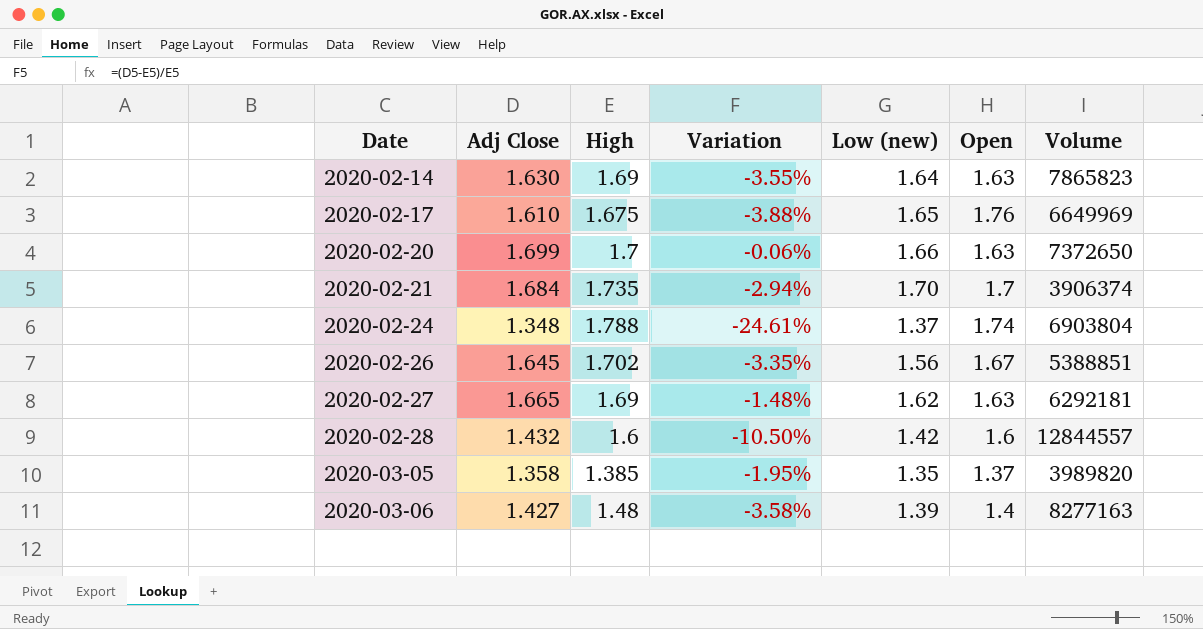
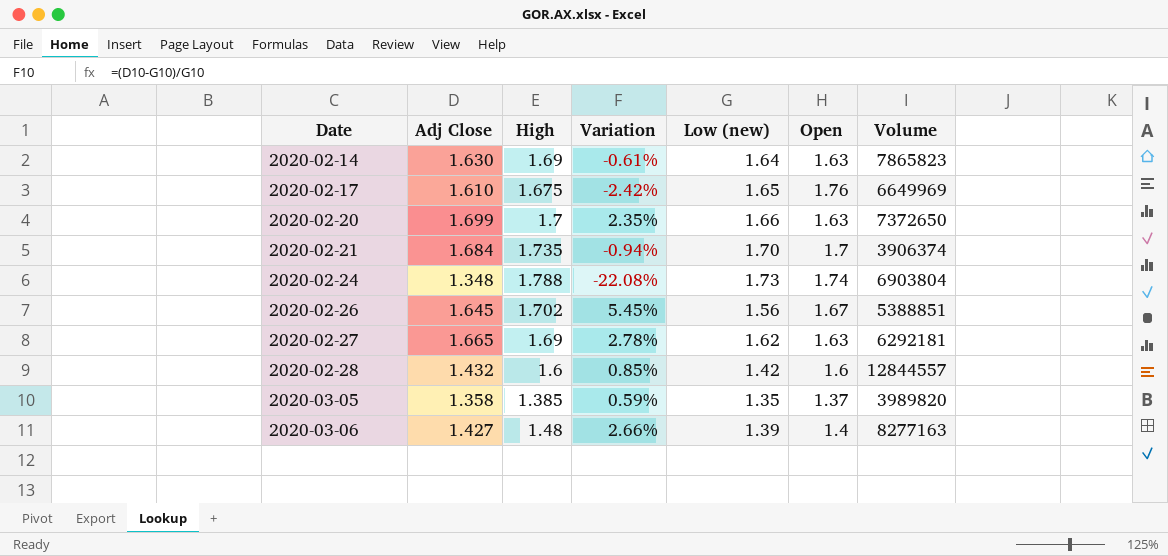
column Variation | formula: ([Adj Close] - [High]) / [High] -> ([Adj Close] - [Low (new)]) / [Low (new)]
2020-02-24 | Low (new): 1.37 -> 1.73

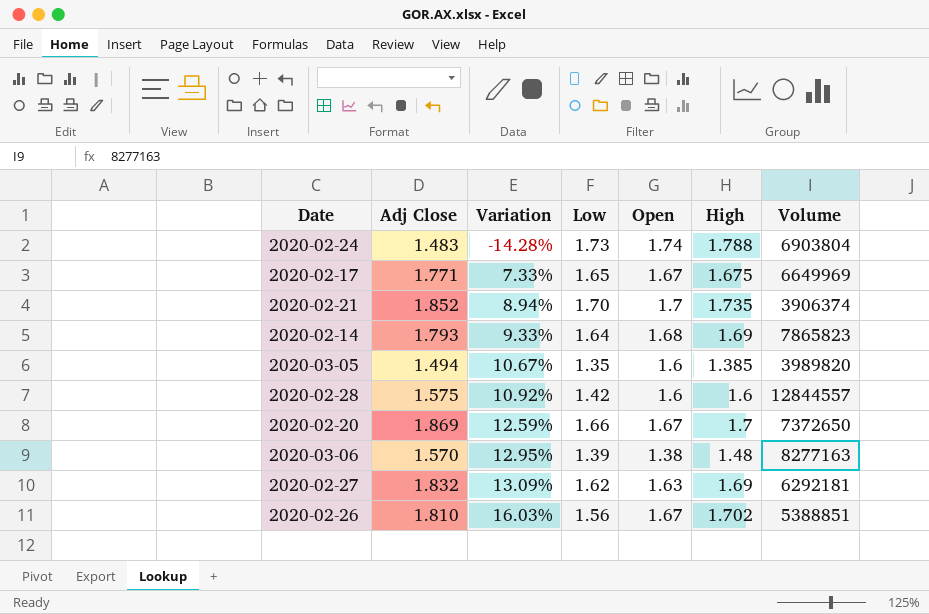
row order: Date ascending -> Variation ascending
column name: Low (new) -> Low
column High | position: 3 -> 6
2020-02-24 | Adj Close: 1.348 -> 1.483
2020-02-24 | Variation: -22.08% -> -14.28%
2020-02-17 | Adj Close: 1.610 -> 1.771
2020-02-17 | Variation: -2.42% -> 7.33%
2020-02-17 | Open: 1.76 -> 1.67
2020-02-21 | Adj Close: 1.684 -> 1.852
2020-02-21 | Variation: -0.94% -> 8.94%
2020-02-14 | Adj Close: 1.630 -> 1.793
2020-02-14 | Variation: -0.61% -> 9.33%
2020-02-14 | Open: 1.63 -> 1.68
2020-03-05 | Adj Close: 1.358 -> 1.494
2020-03-05 | Variation: 0.59% -> 10.67%
2020-03-05 | Open: 1.37 -> 1.6
2020-02-28 | Adj Close: 1.432 -> 1.575
2020-02-28 | Variation: 0.85% -> 10.92%
2020-02-20 | Adj Close: 1.699 -> 1.869
2020-02-20 | Variation: 2.35% -> 12.59%
2020-02-20 | Open: 1.63 -> 1.67
2020-03-06 | Adj Close: 1.427 -> 1.570
2020-03-06 | Variation: 2.66% -> 12.95%
2020-03-06 | Open: 1.4 -> 1.38
2020-02-27 | Adj Close: 1.665 -> 1.832
2020-02-27 | Variation: 2.78% -> 13.09%
2020-02-26 | Adj Close: 1.645 -> 1.810
2020-02-26 | Variation: 5.45% -> 16.03%

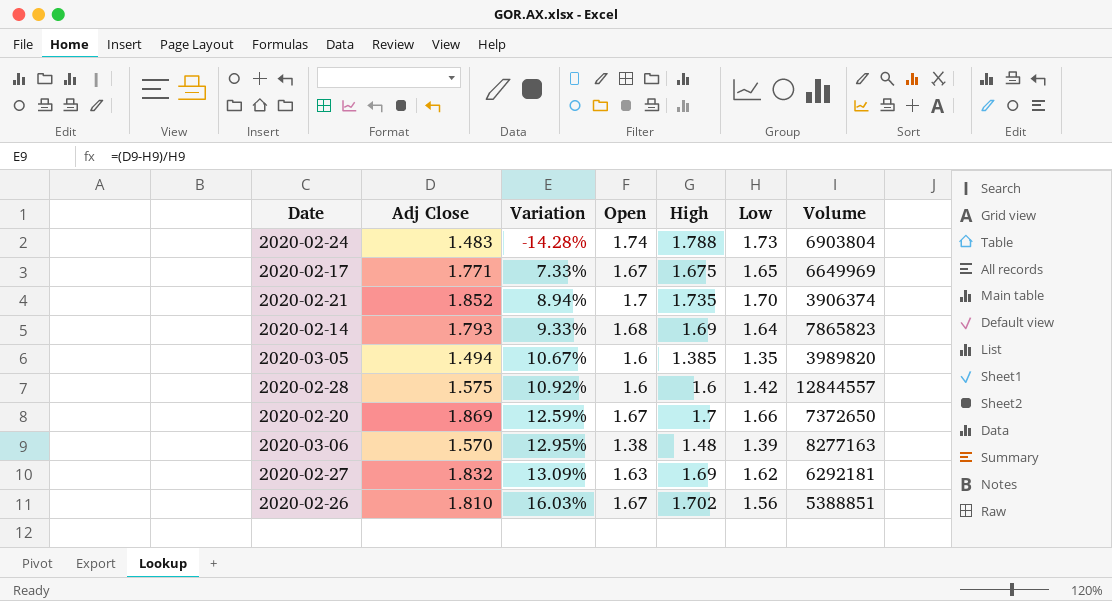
column Low | position: 4 -> 6

